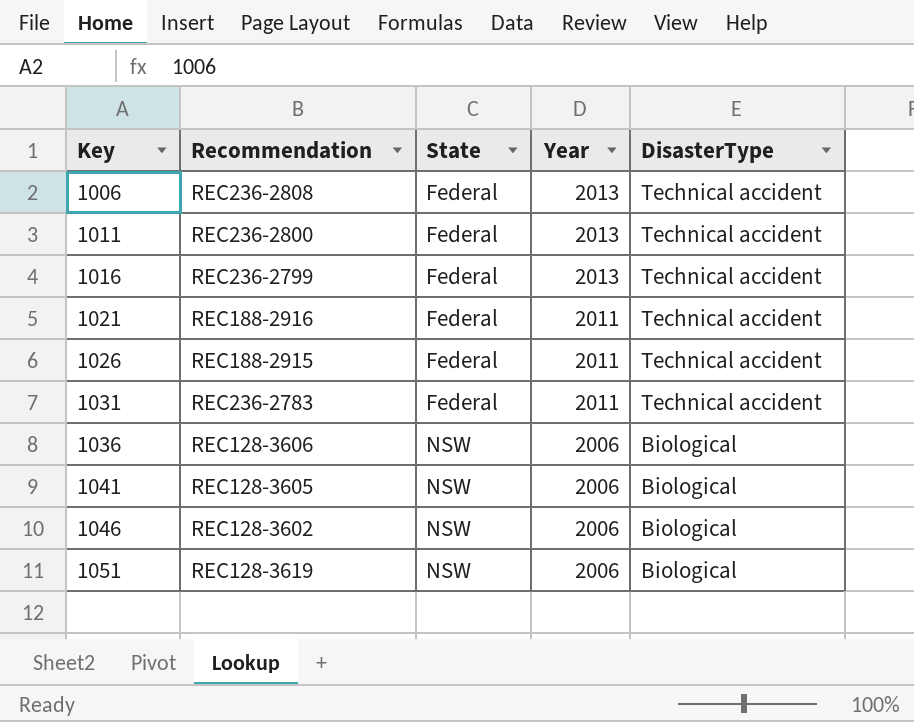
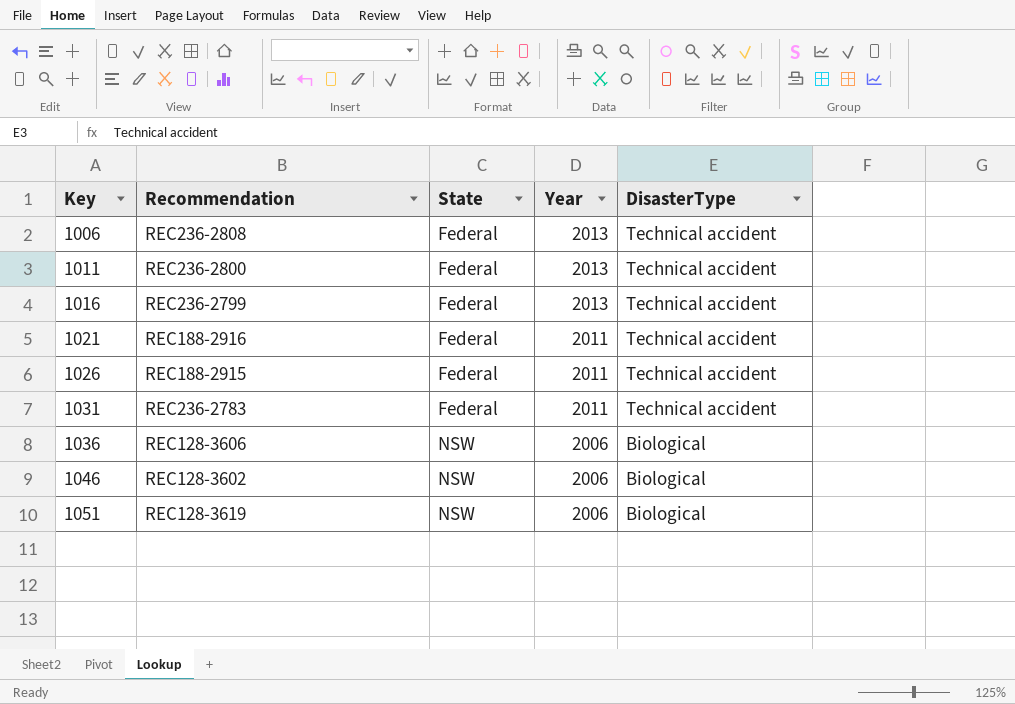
row 1041: REC128-3605 | NSW | 2006 | Biological -> none

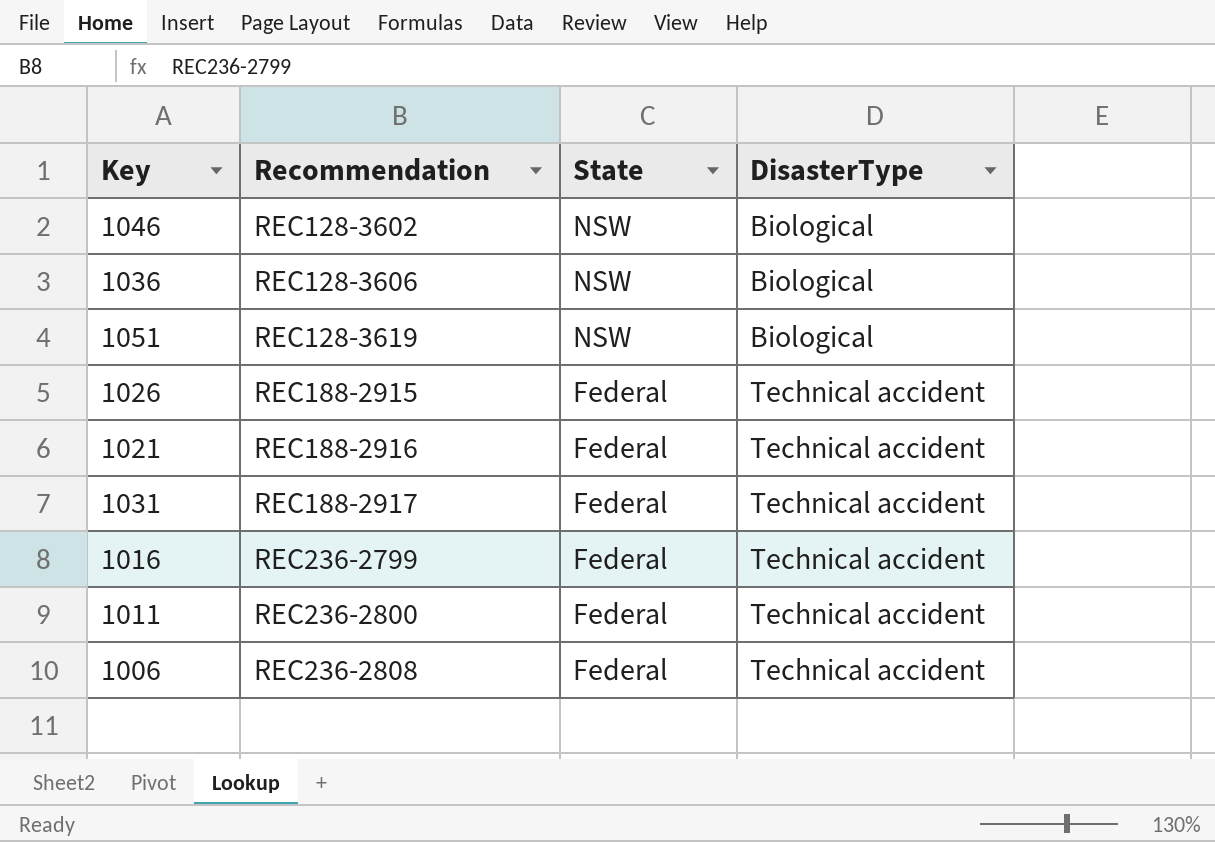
row order: Key ascending -> Recommendation ascending
column Year | position: 4 -> none
1031 | Recommendation: REC236-2783 -> REC188-2917

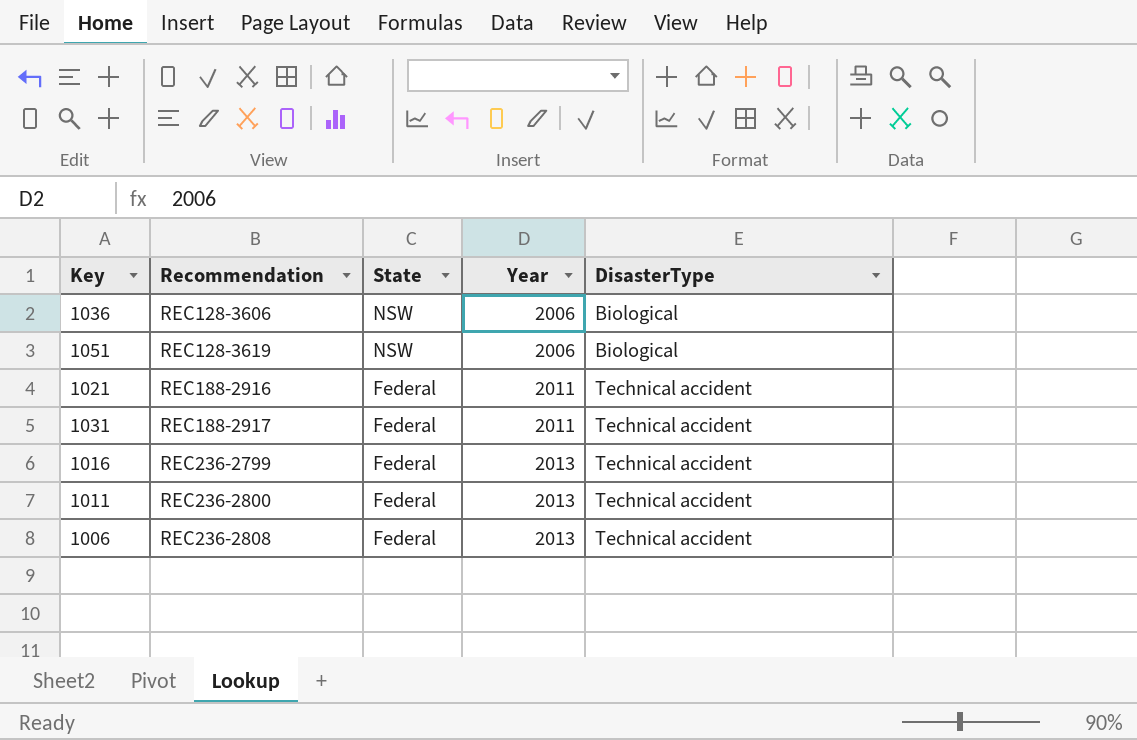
column Year | position: none -> 4
row 1046: REC128-3602 | NSW | Biological -> none
row 1026: REC188-2915 | Federal | Technical accident -> none

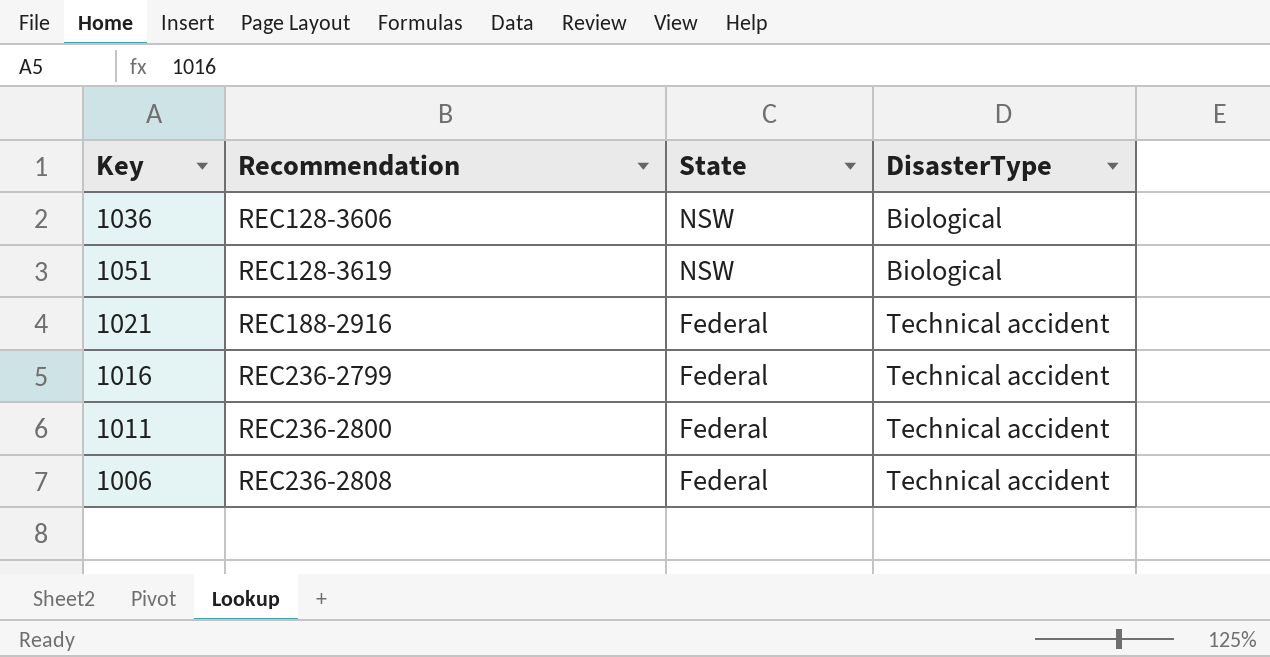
column Year | position: 4 -> none
row 1031: REC188-2917 | Federal | 2011 | Technical accident -> none

